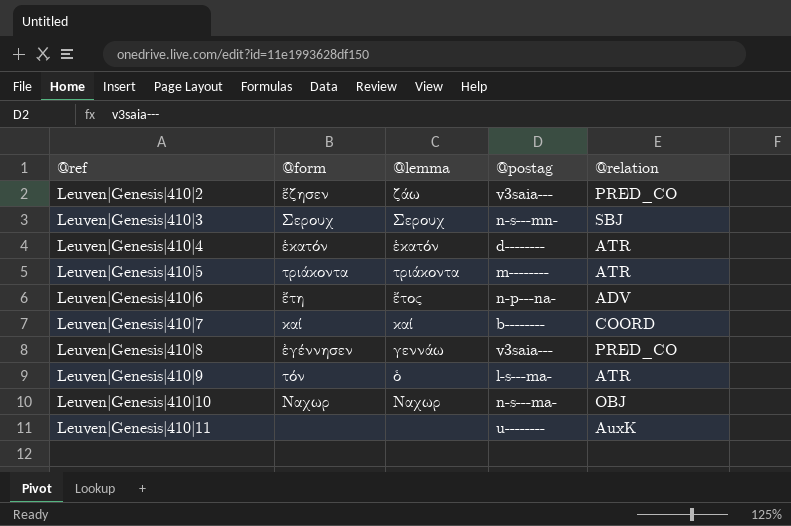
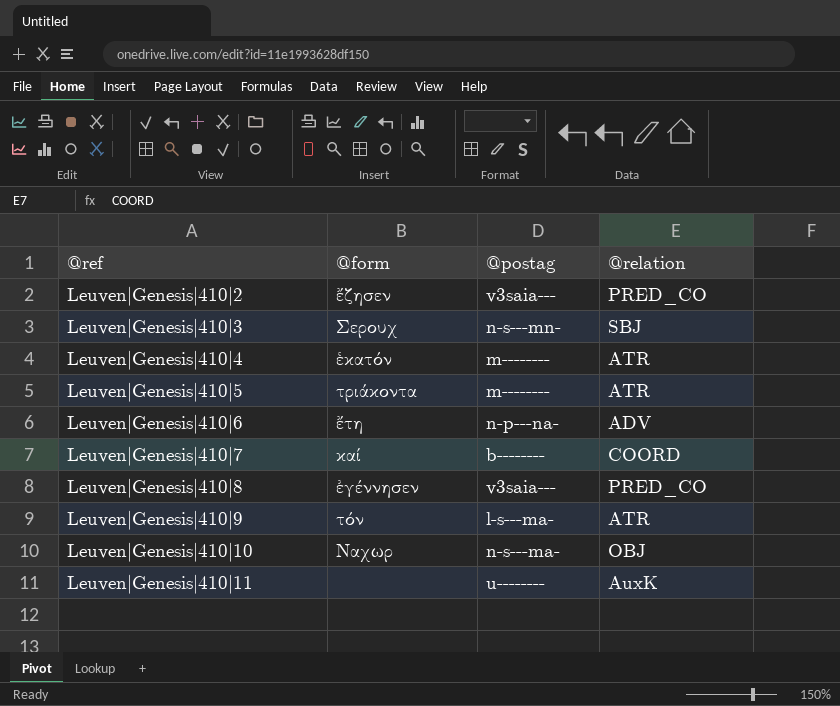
column @lemma | position: 3 -> none
Leuven|Genesis|410|4 | @postag: d-------- -> m--------

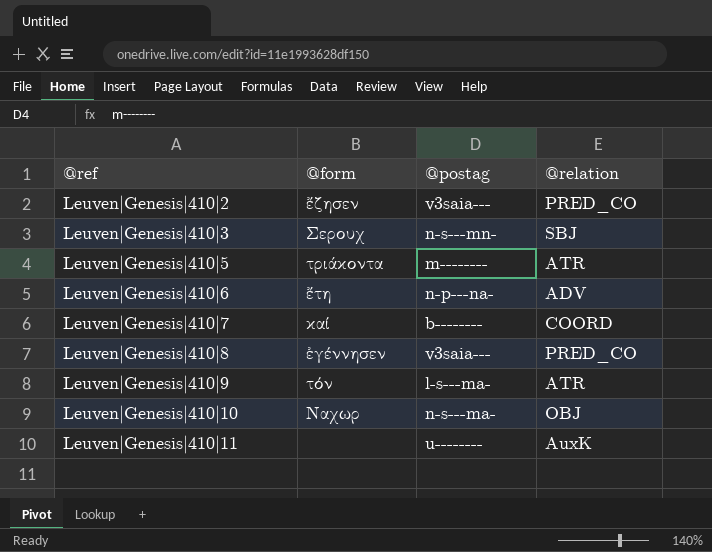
row Leuven|Genesis|410|4: ἑκατόν | m-------- | ATR -> none

